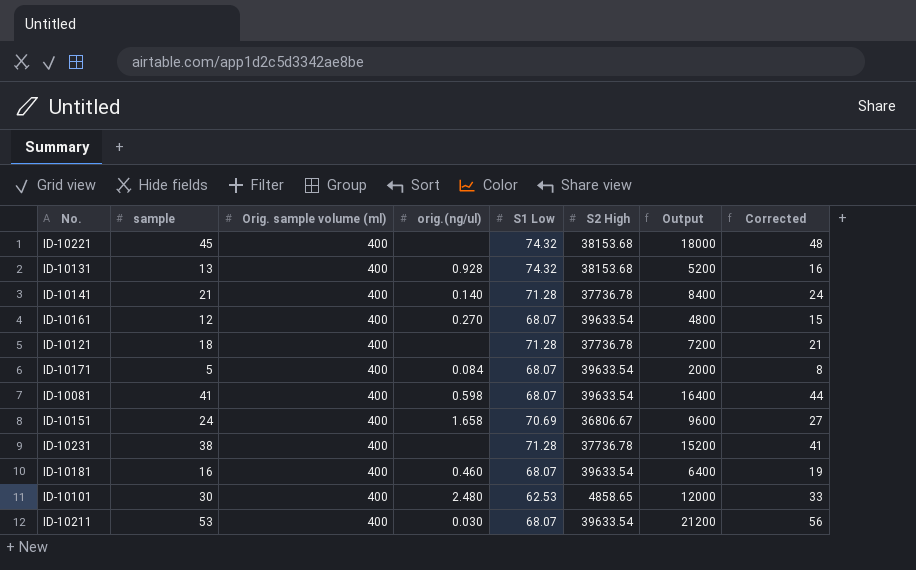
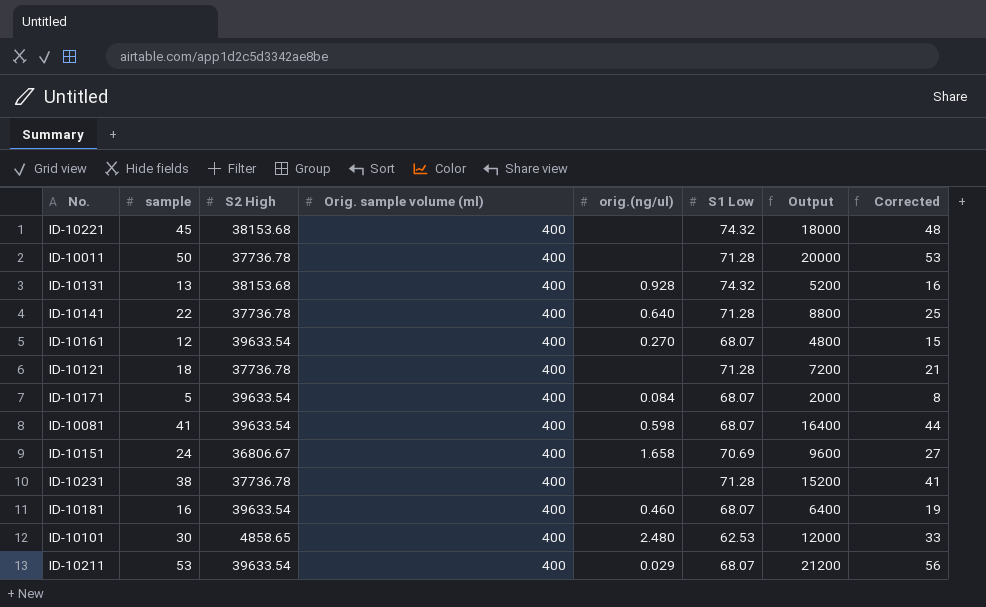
column S2 High | position: 6 -> 3
row ID-10011: none -> 50 | 37736.78 | 400 | none | 71.28 | 20000 | 53
ID-10141 | sample: 21 -> 22
ID-10141 | orig.(ng/ul): 0.140 -> 0.640
ID-10141 | Output: 8400 -> 8800
ID-10141 | Corrected: 24 -> 25
ID-10211 | orig.(ng/ul): 0.030 -> 0.029

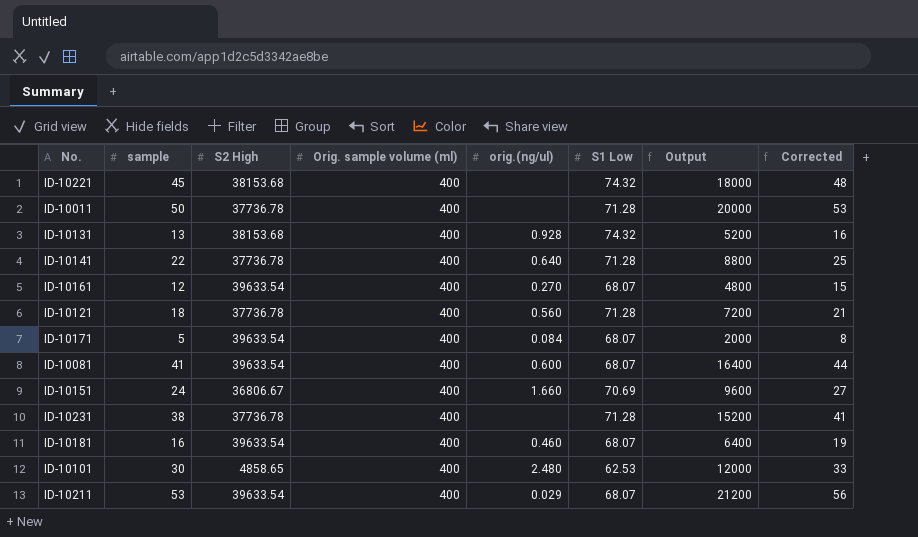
ID-10121 | orig.(ng/ul): none -> 0.560
ID-10081 | orig.(ng/ul): 0.598 -> 0.600
ID-10151 | orig.(ng/ul): 1.658 -> 1.660

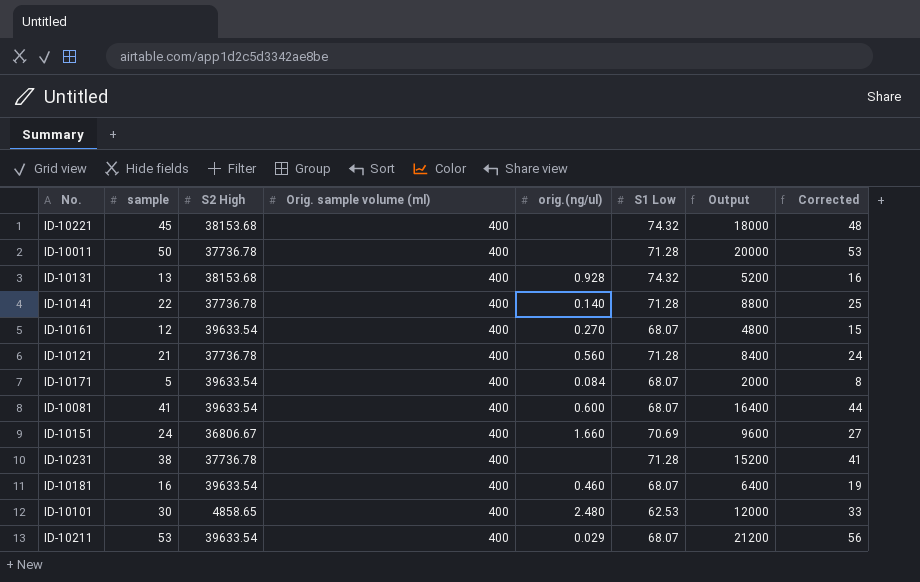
ID-10141 | orig.(ng/ul): 0.640 -> 0.140
ID-10121 | sample: 18 -> 21
ID-10121 | Output: 7200 -> 8400
ID-10121 | Corrected: 21 -> 24

